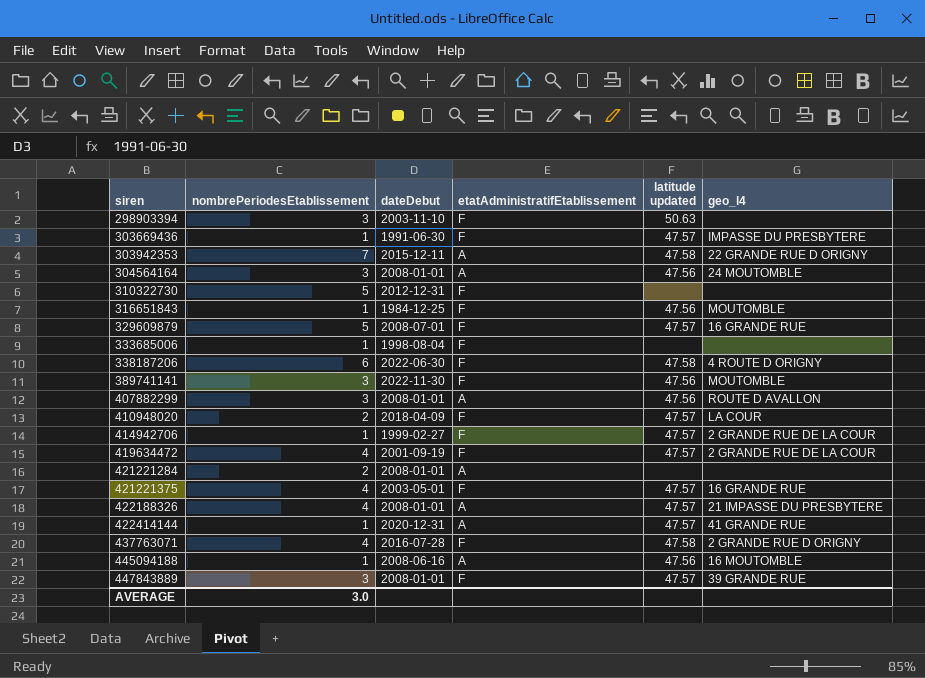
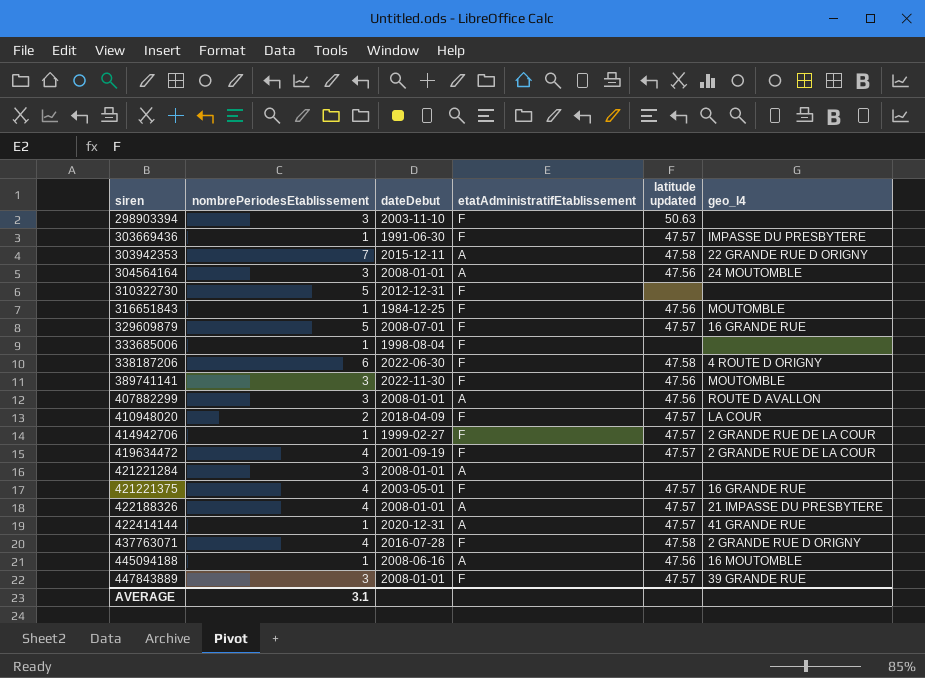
421221284 | nombrePeriodesEtablissement: 2 -> 3
AVERAGE | nombrePeriodesEtablissement: 3.0 -> 3.1

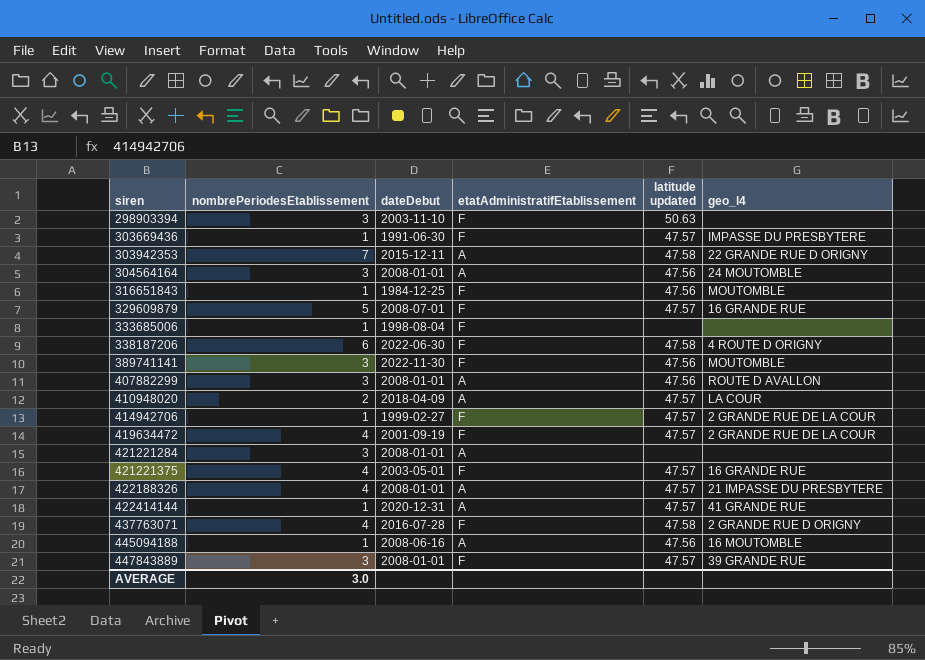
row 310322730: 5 | 2012-12-31 | F | none | none -> none
410948020 | etatAdministratifEtablissement: F -> A
AVERAGE | nombrePeriodesEtablissement: 3.1 -> 3.0

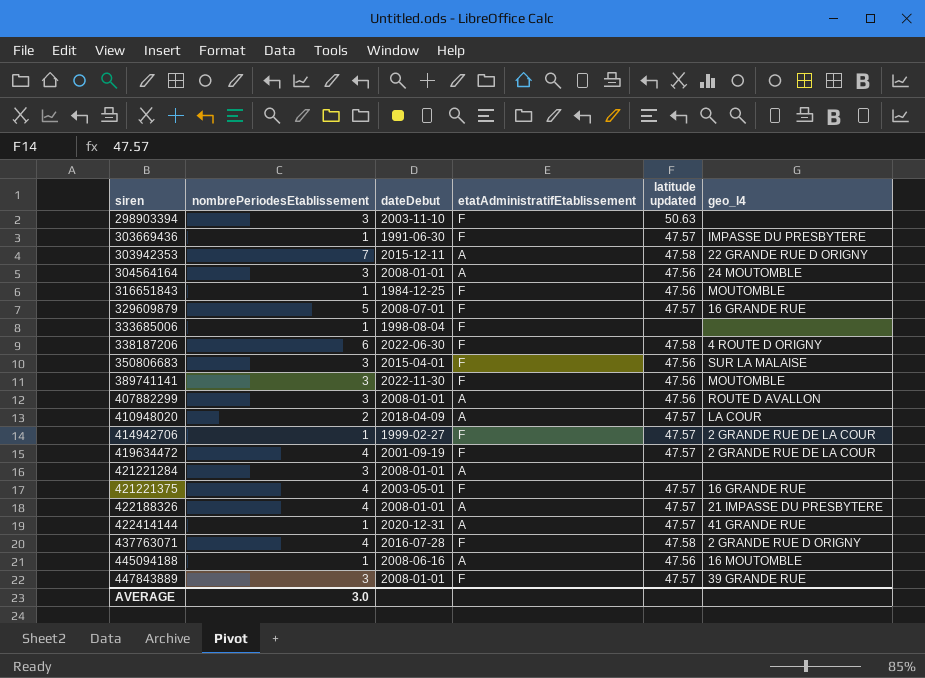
row 350806683: none -> 3 | 2015-04-01 | F | 47.56 | SUR LA MALAISE

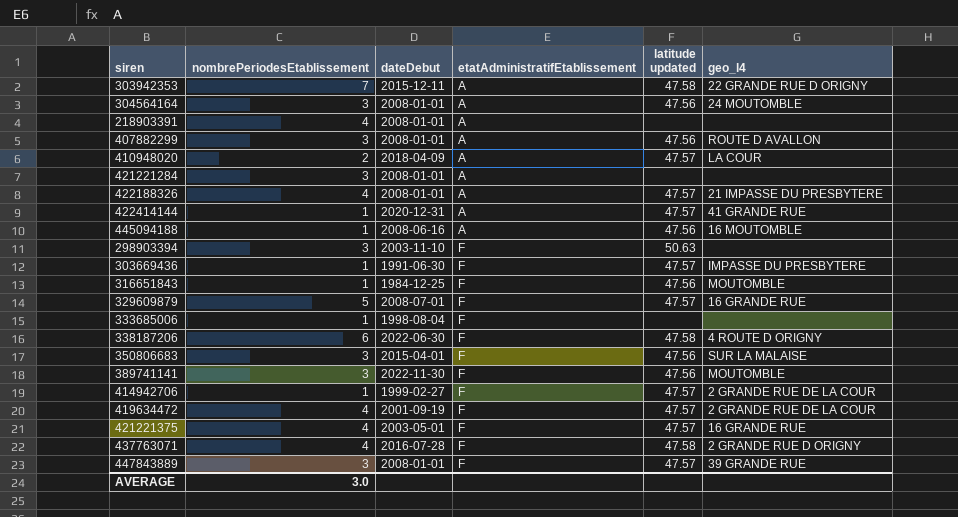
row order: siren ascending -> etatAdministratifEtablissement ascending
row 218903391: none -> 4 | 2008-01-01 | A | none | none

